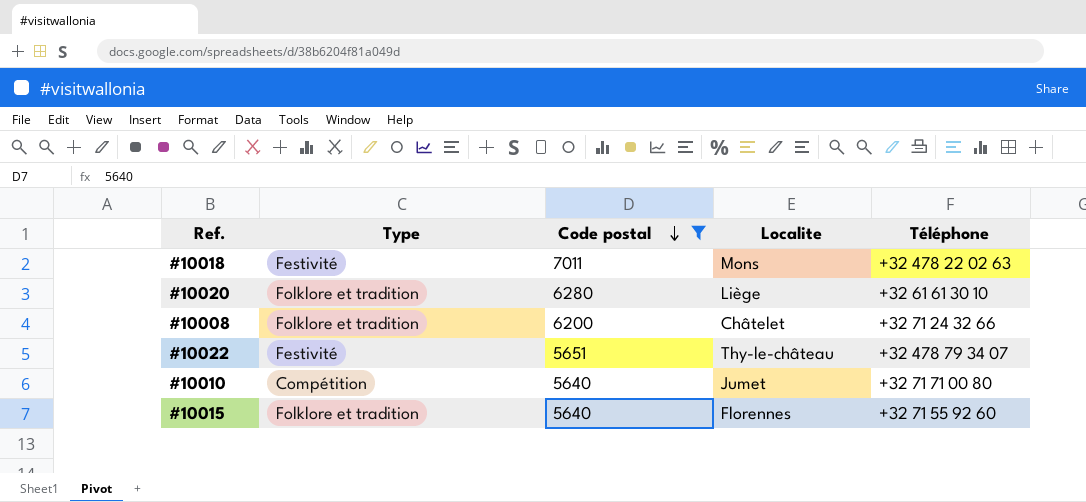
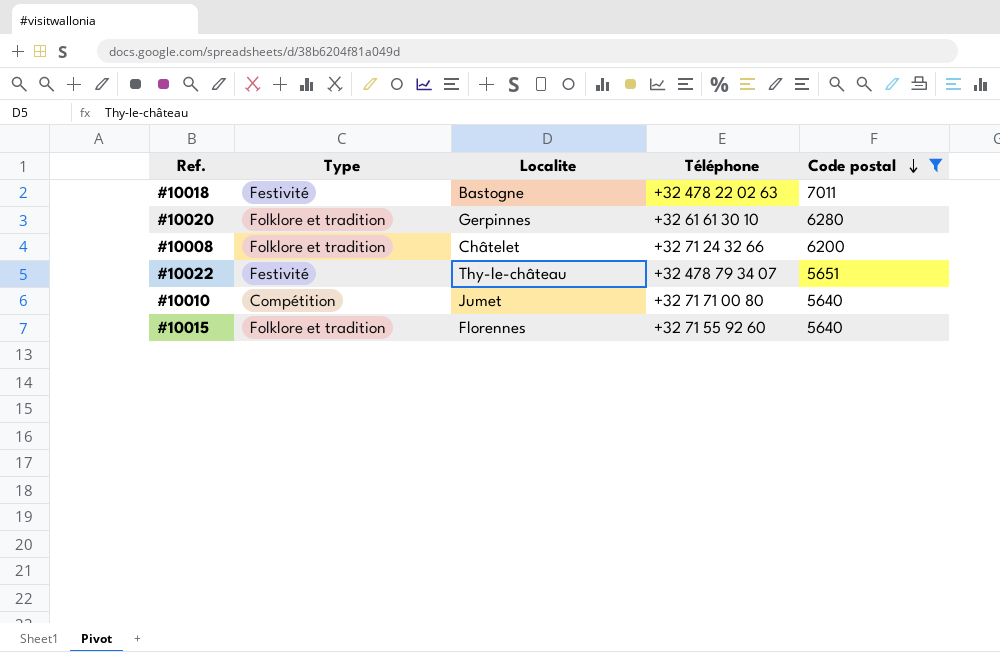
column Code postal | position: 3 -> 5
#10018 | Localite: Mons -> Bastogne
#10020 | Localite: Liège -> Gerpinnes

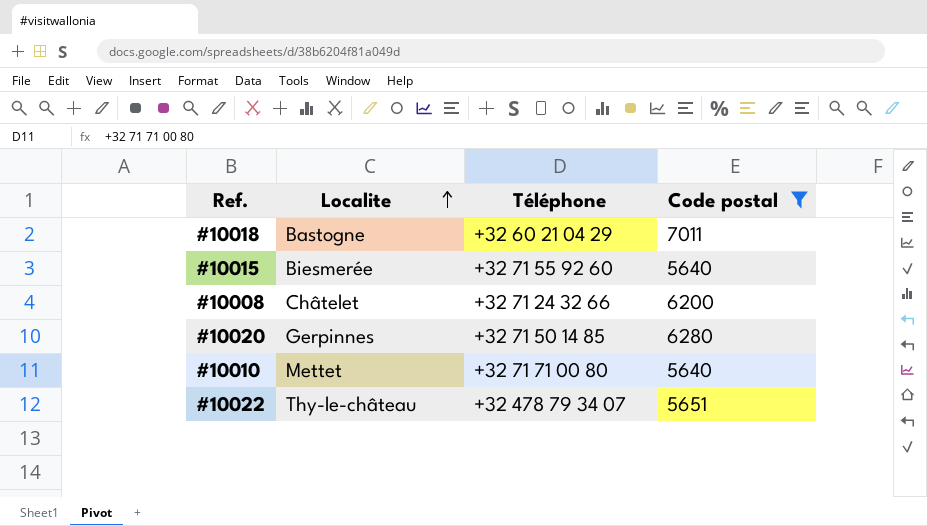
row order: Code postal descending -> Localite ascending
column Type | position: 2 -> none
#10018 | Téléphone: +32 478 22 02 63 -> +32 60 21 04 29
#10015 | Localite: Florennes -> Biesmerée
#10020 | Téléphone: +32 61 61 30 10 -> +32 71 50 14 85
#10010 | Localite: Jumet -> Mettet

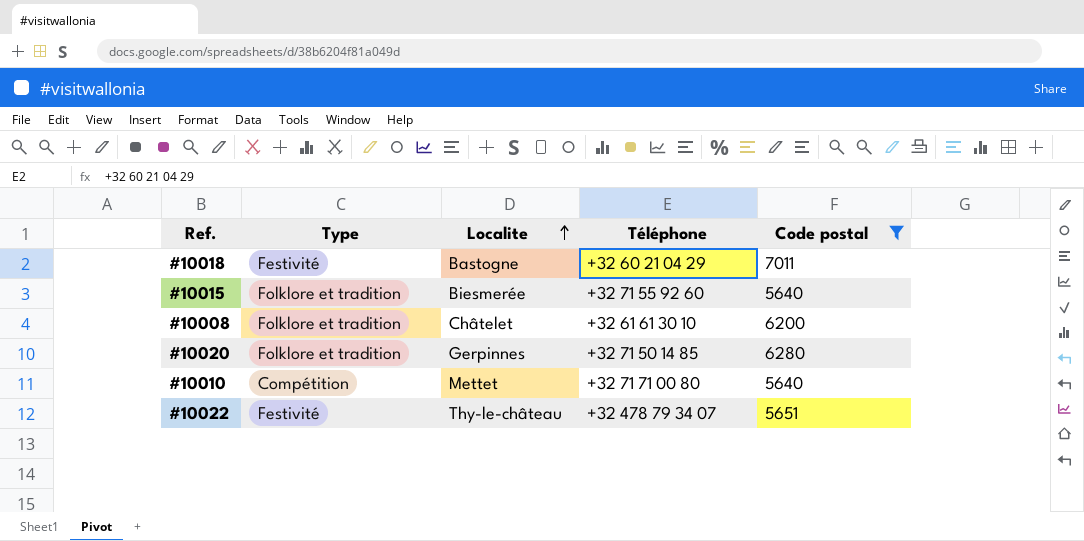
column Type | position: none -> 2
#10008 | Téléphone: +32 71 24 32 66 -> +32 61 61 30 10

